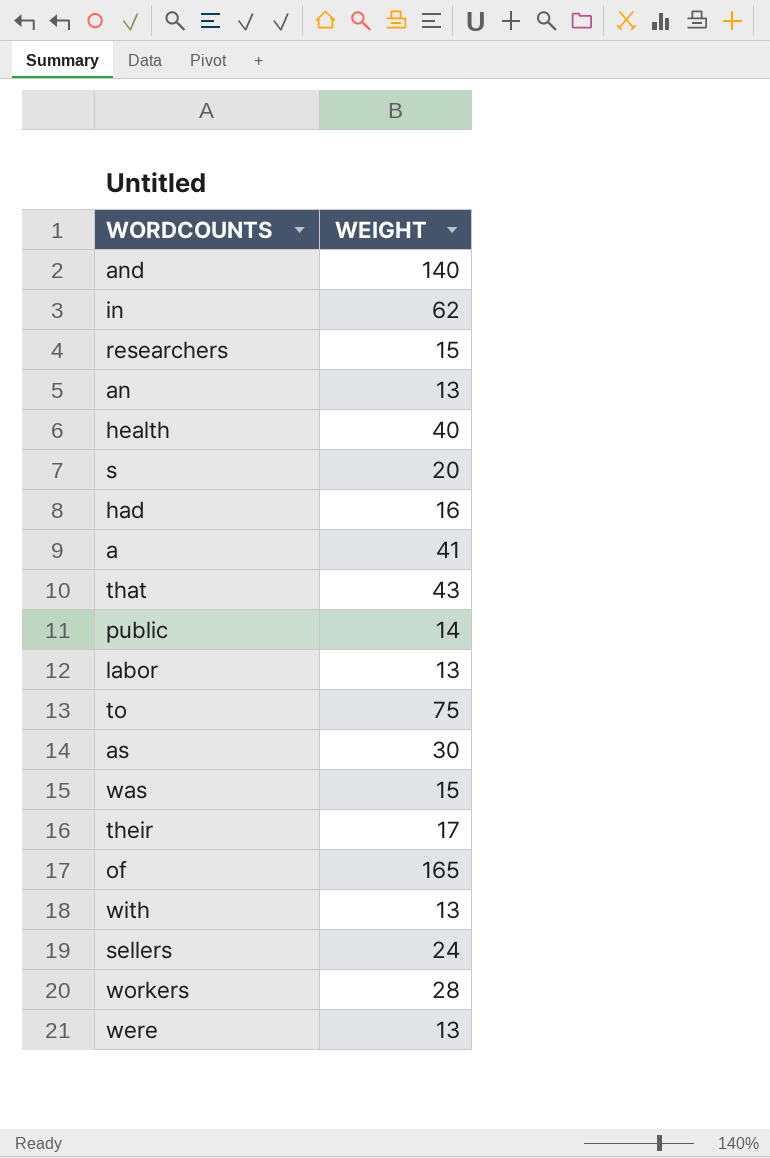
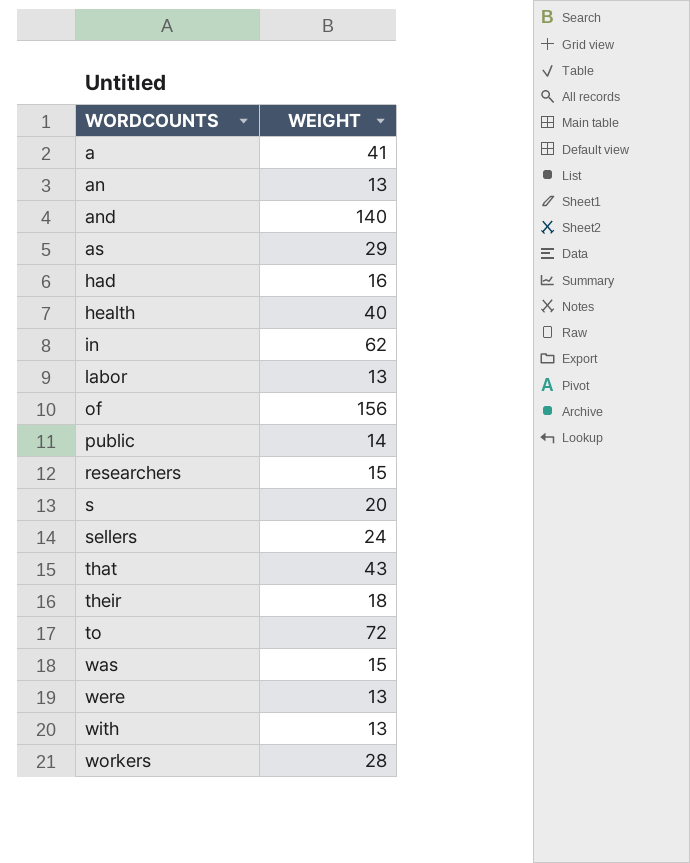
row order: none -> WORDCOUNTS ascending
as | WEIGHT: 30 -> 29
of | WEIGHT: 165 -> 156
their | WEIGHT: 17 -> 18
to | WEIGHT: 75 -> 72

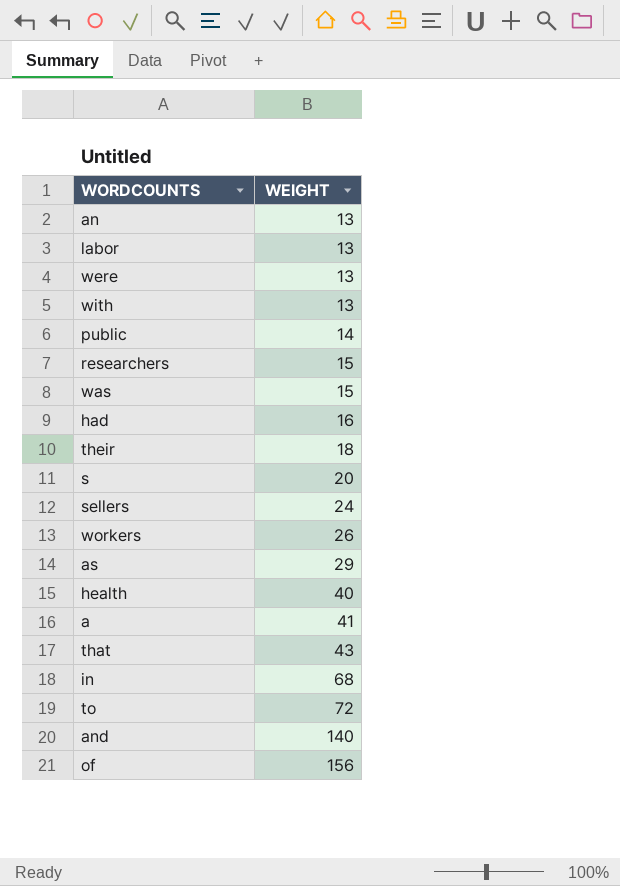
row order: WORDCOUNTS ascending -> WEIGHT ascending
workers | WEIGHT: 28 -> 26
in | WEIGHT: 62 -> 68

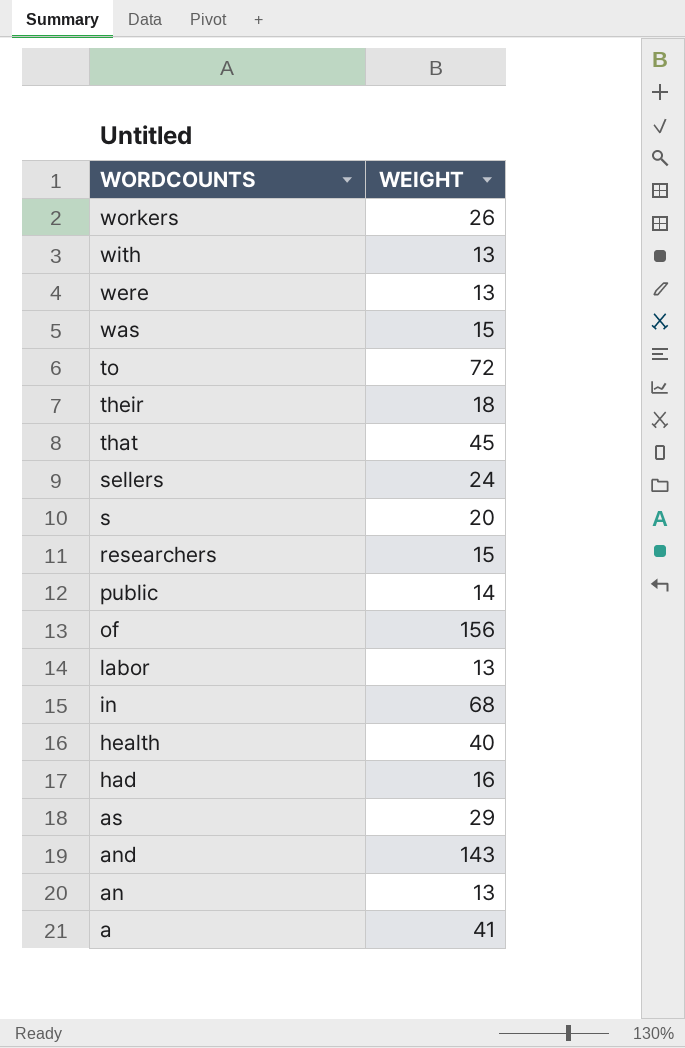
row order: WEIGHT ascending -> WORDCOUNTS descending
that | WEIGHT: 43 -> 45
and | WEIGHT: 140 -> 143

